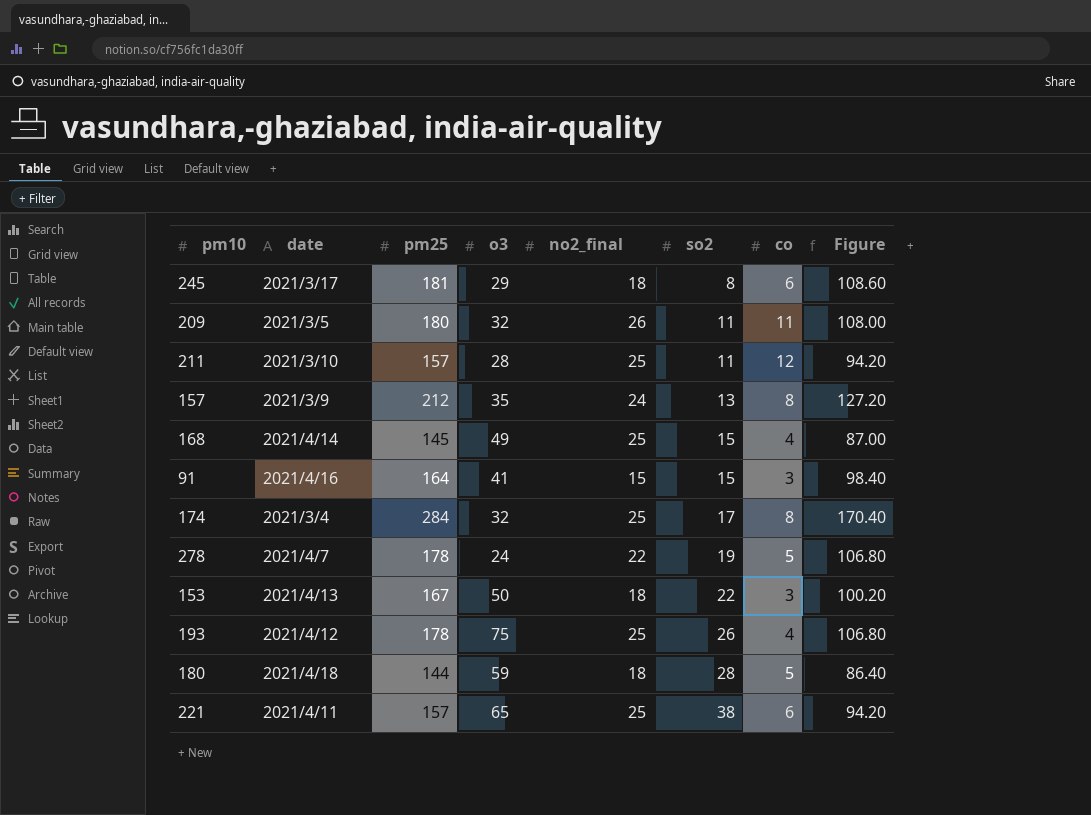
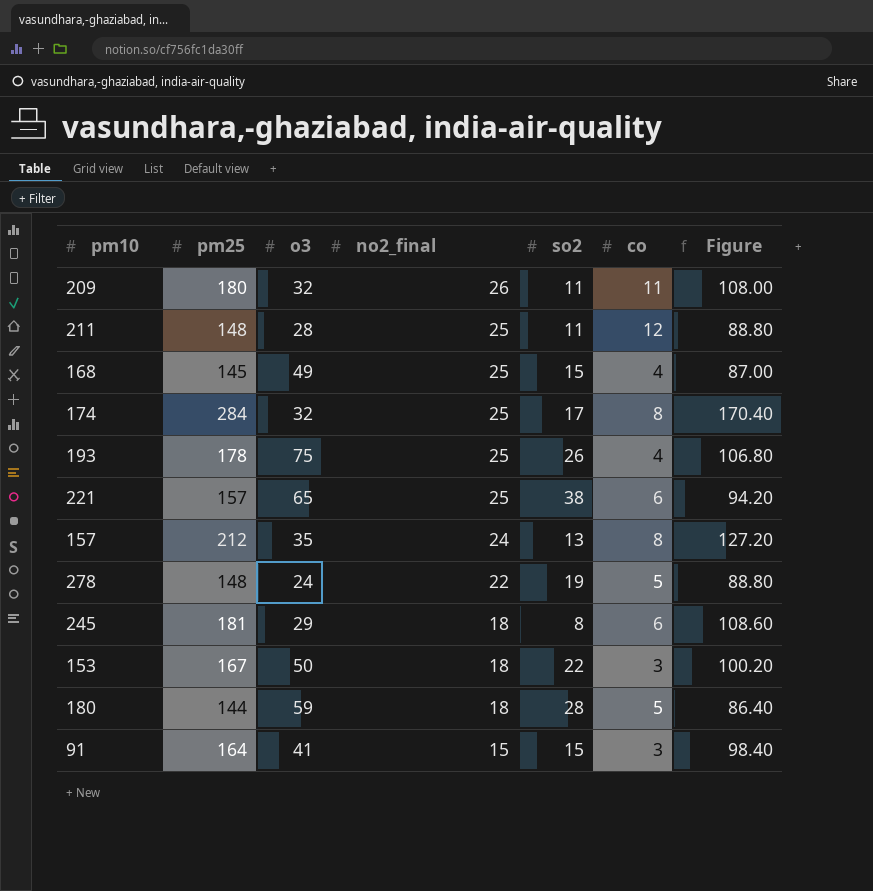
row order: so2 ascending -> no2_final descending
column date | position: 2 -> none
211 | pm25: 157 -> 148
211 | Figure: 94.20 -> 88.80
278 | pm25: 178 -> 148
278 | Figure: 106.80 -> 88.80

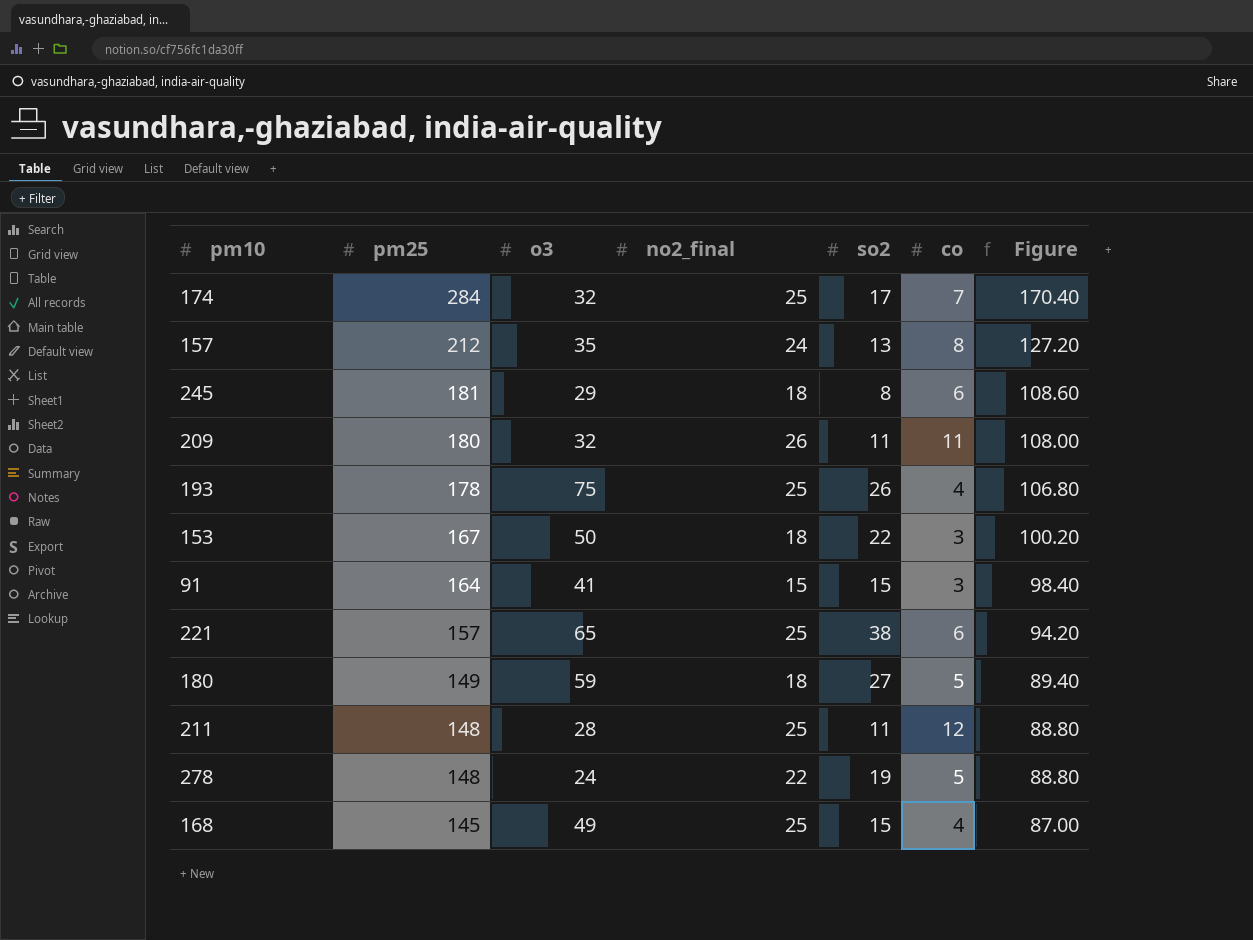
row order: no2_final descending -> pm25 descending
174 | co: 8 -> 7
180 | pm25: 144 -> 149
180 | so2: 28 -> 27
180 | Figure: 86.40 -> 89.40

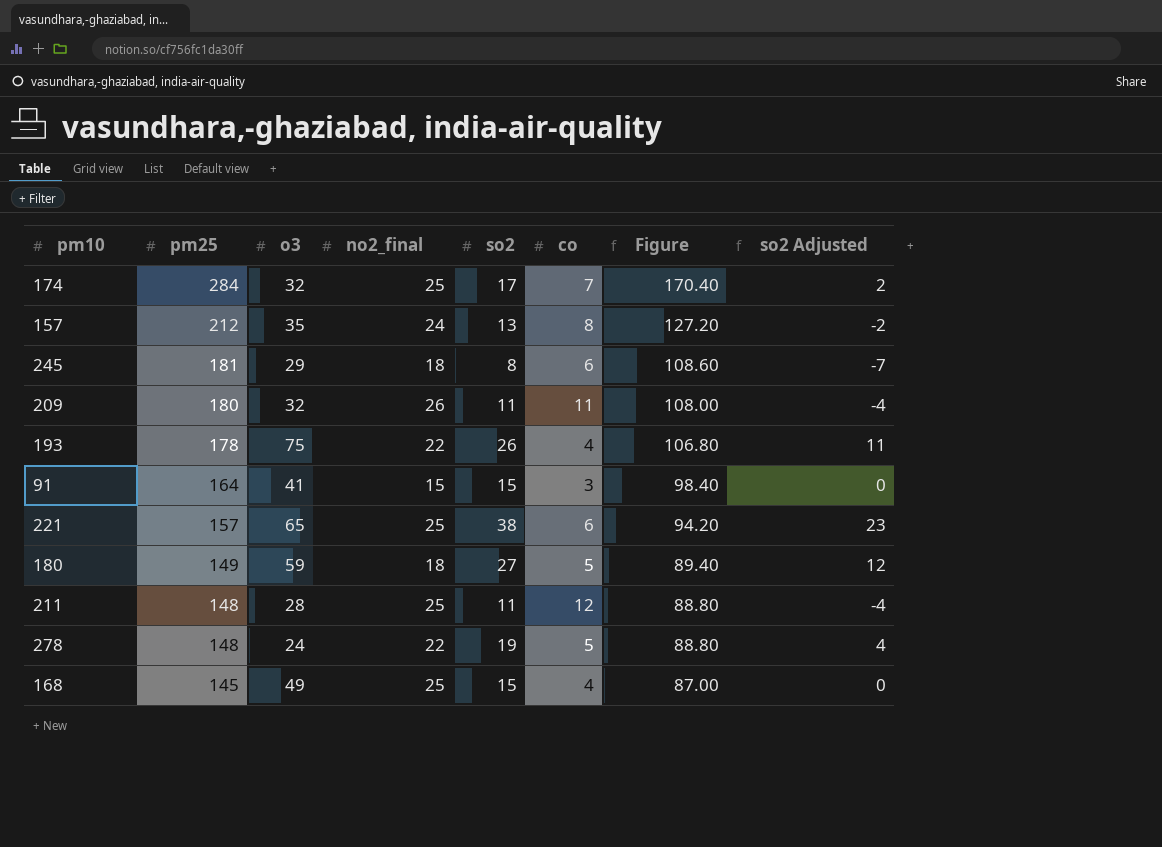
column so2 Adjusted | formula: none -> [so2] - 15
row 153: 167 | 50 | 18 | 22 | 3 | 100.20 -> none
193 | no2_final: 25 -> 22

